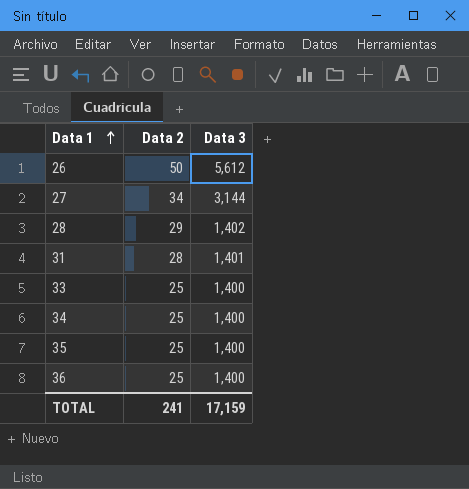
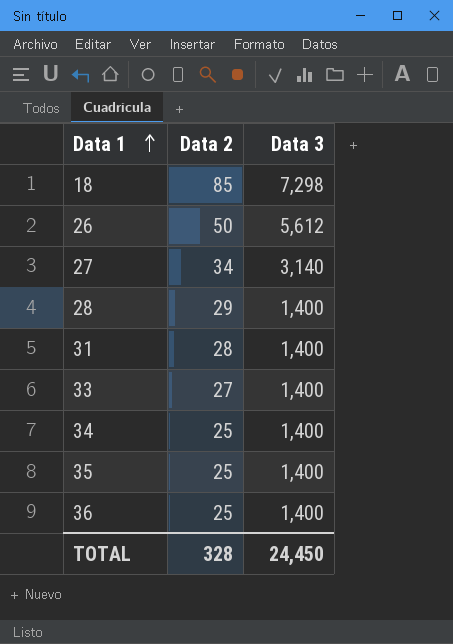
row 18: none -> 85 | 7,298
27 | Data 3: 3,144 -> 3,140
28 | Data 3: 1,402 -> 1,400
31 | Data 3: 1,401 -> 1,400
33 | Data 2: 25 -> 27
TOTAL | Data 2: 241 -> 328
TOTAL | Data 3: 17,159 -> 24,450

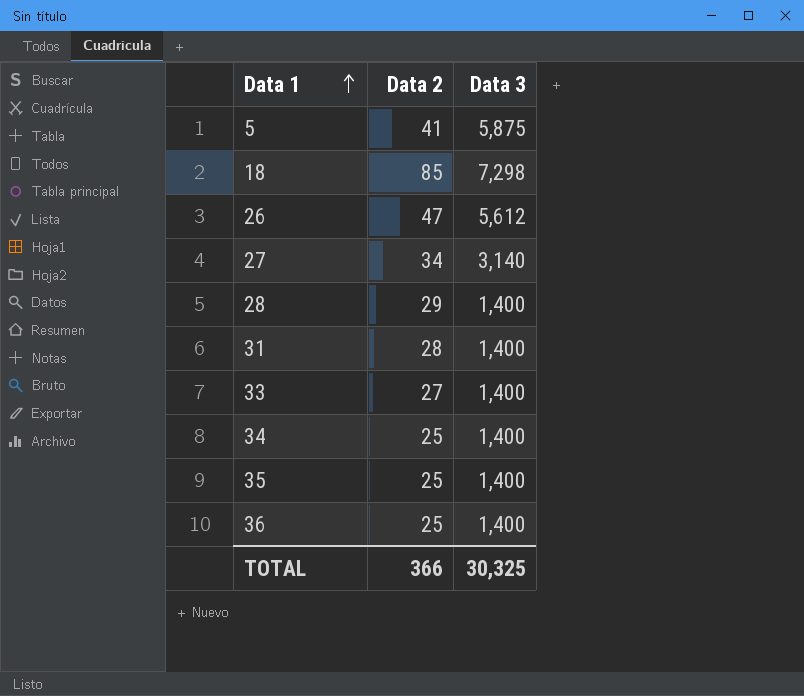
row 5: none -> 41 | 5,875
26 | Data 2: 50 -> 47
TOTAL | Data 2: 328 -> 366
TOTAL | Data 3: 24,450 -> 30,325

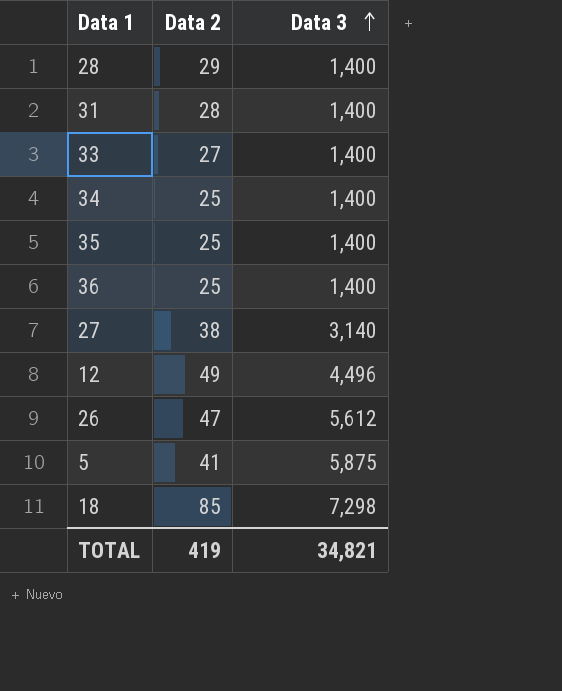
row order: Data 1 ascending -> Data 3 ascending
27 | Data 2: 34 -> 38
row 12: none -> 49 | 4,496
TOTAL | Data 2: 366 -> 419
TOTAL | Data 3: 30,325 -> 34,821

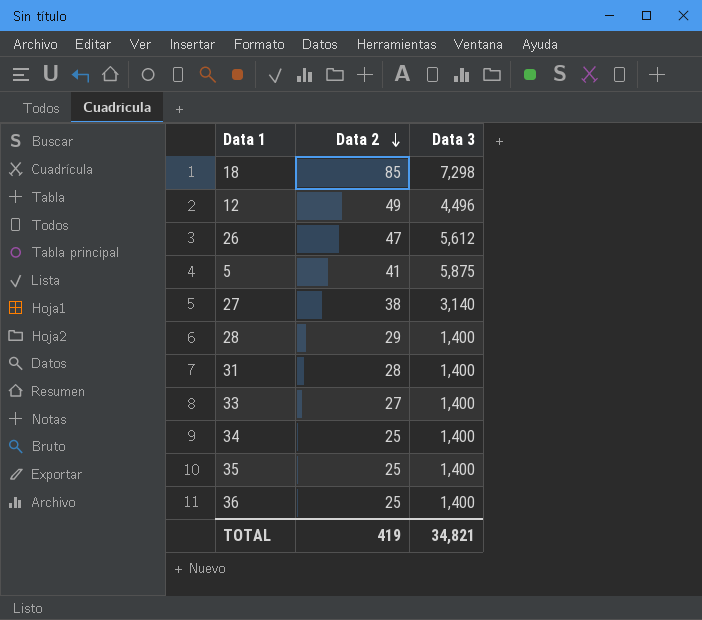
row order: Data 3 ascending -> Data 2 descending

